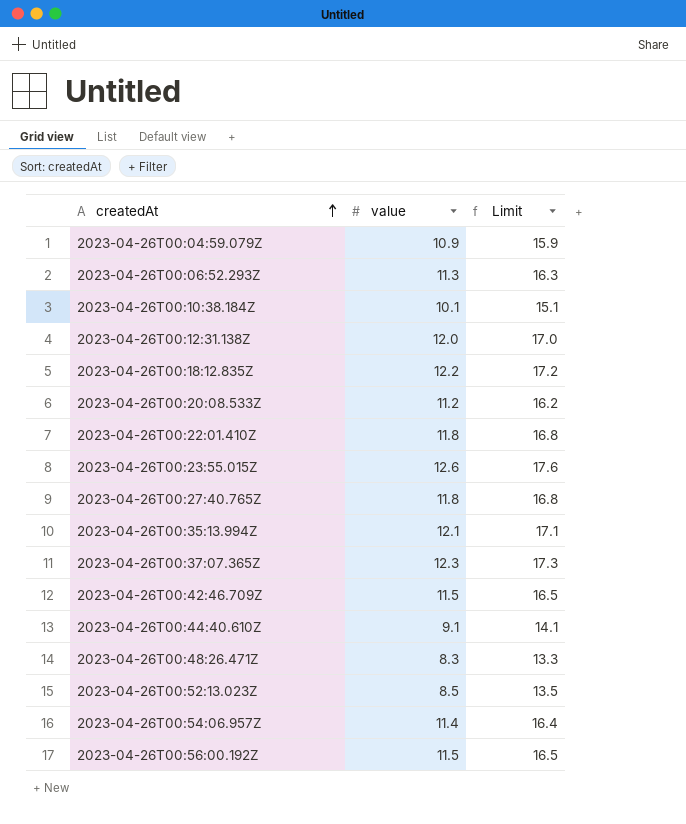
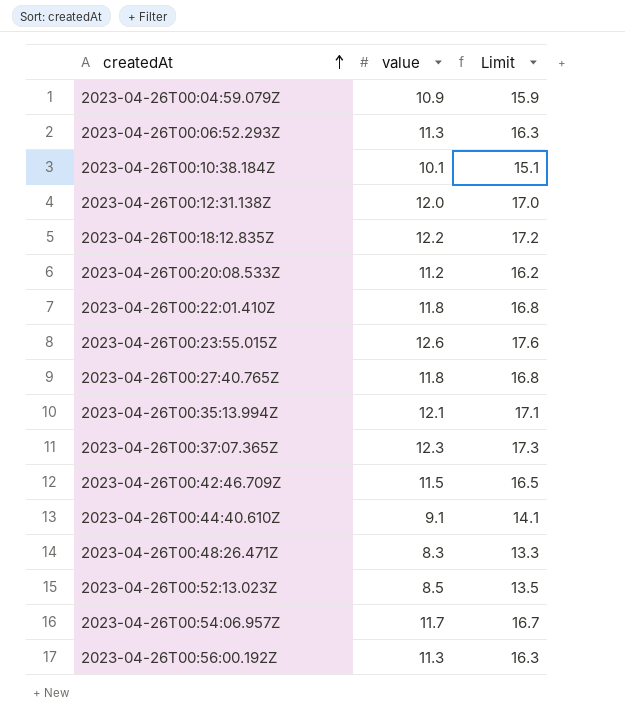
2023-04-26T00:54:06.957Z | value: 11.4 -> 11.7
2023-04-26T00:54:06.957Z | Limit: 16.4 -> 16.7
2023-04-26T00:56:00.192Z | value: 11.5 -> 11.3
2023-04-26T00:56:00.192Z | Limit: 16.5 -> 16.3

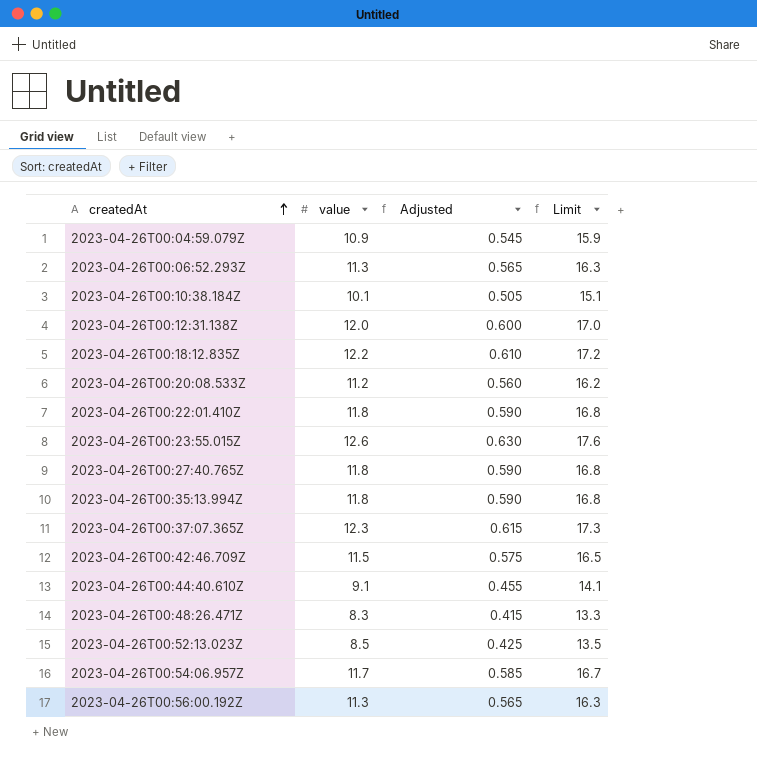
column Adjusted | formula: none -> [value] * 0.05
2023-04-26T00:35:13.994Z | value: 12.1 -> 11.8
2023-04-26T00:35:13.994Z | Limit: 17.1 -> 16.8

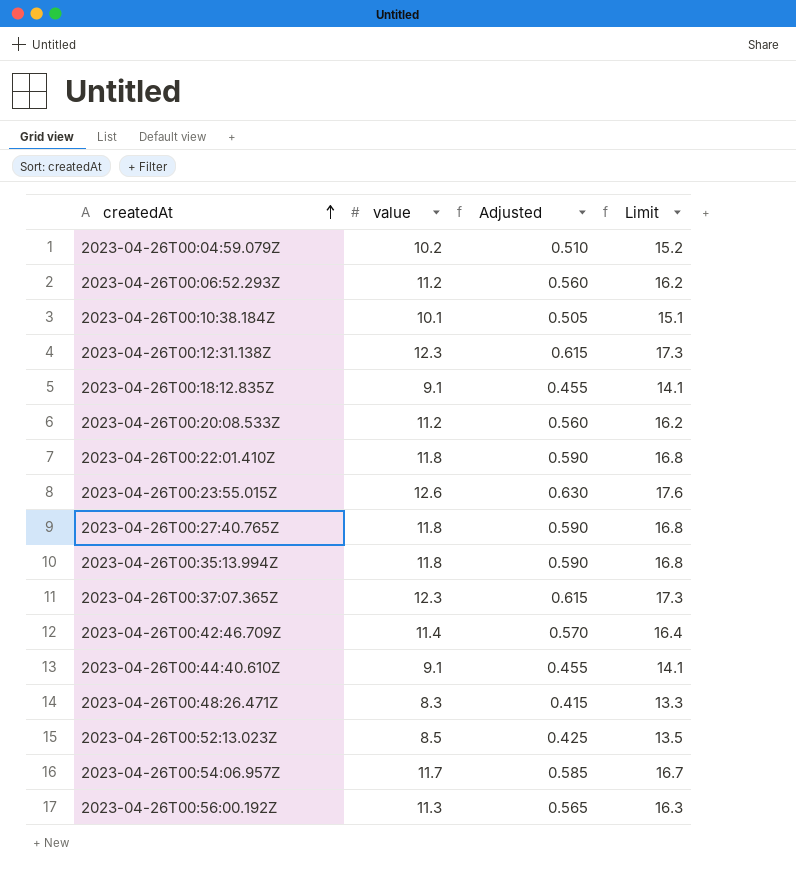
2023-04-26T00:04:59.079Z | value: 10.9 -> 10.2
2023-04-26T00:04:59.079Z | Adjusted: 0.545 -> 0.510
2023-04-26T00:04:59.079Z | Limit: 15.9 -> 15.2
2023-04-26T00:06:52.293Z | value: 11.3 -> 11.2
2023-04-26T00:06:52.293Z | Adjusted: 0.565 -> 0.560
2023-04-26T00:06:52.293Z | Limit: 16.3 -> 16.2
2023-04-26T00:12:31.138Z | value: 12.0 -> 12.3
2023-04-26T00:12:31.138Z | Adjusted: 0.600 -> 0.615
2023-04-26T00:12:31.138Z | Limit: 17.0 -> 17.3
2023-04-26T00:18:12.835Z | value: 12.2 -> 9.1
2023-04-26T00:18:12.835Z | Adjusted: 0.610 -> 0.455
2023-04-26T00:18:12.835Z | Limit: 17.2 -> 14.1
2023-04-26T00:42:46.709Z | value: 11.5 -> 11.4
2023-04-26T00:42:46.709Z | Adjusted: 0.575 -> 0.570
2023-04-26T00:42:46.709Z | Limit: 16.5 -> 16.4

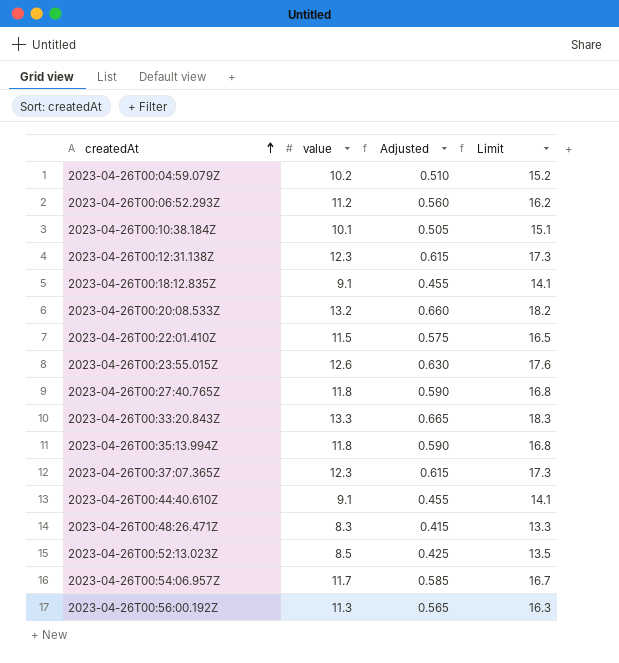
row 2023-04-26T00:42:46.709Z: 11.4 | 0.570 | 16.4 -> none
2023-04-26T00:20:08.533Z | value: 11.2 -> 13.2
2023-04-26T00:20:08.533Z | Adjusted: 0.560 -> 0.660
2023-04-26T00:20:08.533Z | Limit: 16.2 -> 18.2
2023-04-26T00:22:01.410Z | value: 11.8 -> 11.5
2023-04-26T00:22:01.410Z | Adjusted: 0.590 -> 0.575
2023-04-26T00:22:01.410Z | Limit: 16.8 -> 16.5
row 2023-04-26T00:33:20.843Z: none -> 13.3 | 0.665 | 18.3

